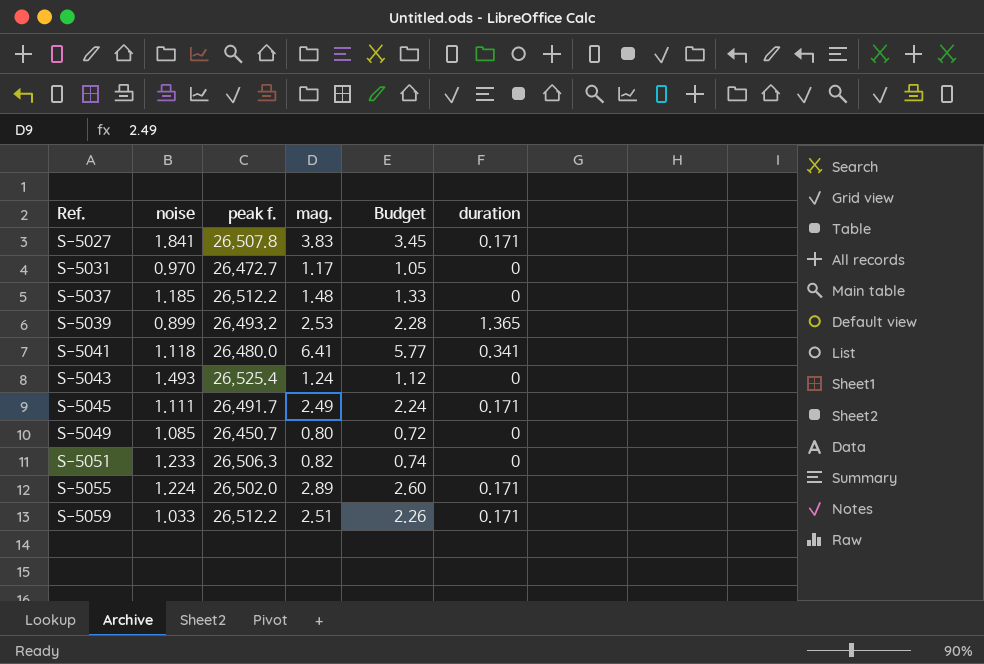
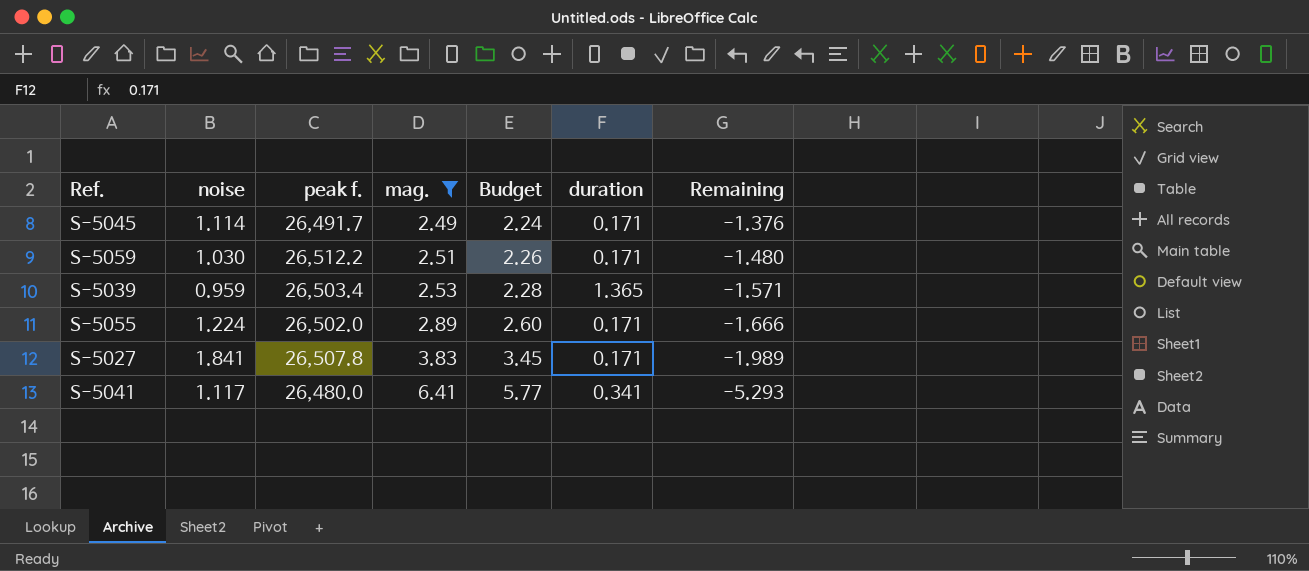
filter: none -> mag. >= 2.49
row order: Ref. ascending -> mag. ascending
column Remaining | formula: none -> [noise] - [mag.]
S-5045 | noise: 1.111 -> 1.114
S-5059 | noise: 1.033 -> 1.030
S-5039 | noise: 0.899 -> 0.959
S-5039 | peak f.: 26,493.2 -> 26,503.4
S-5041 | noise: 1.118 -> 1.117

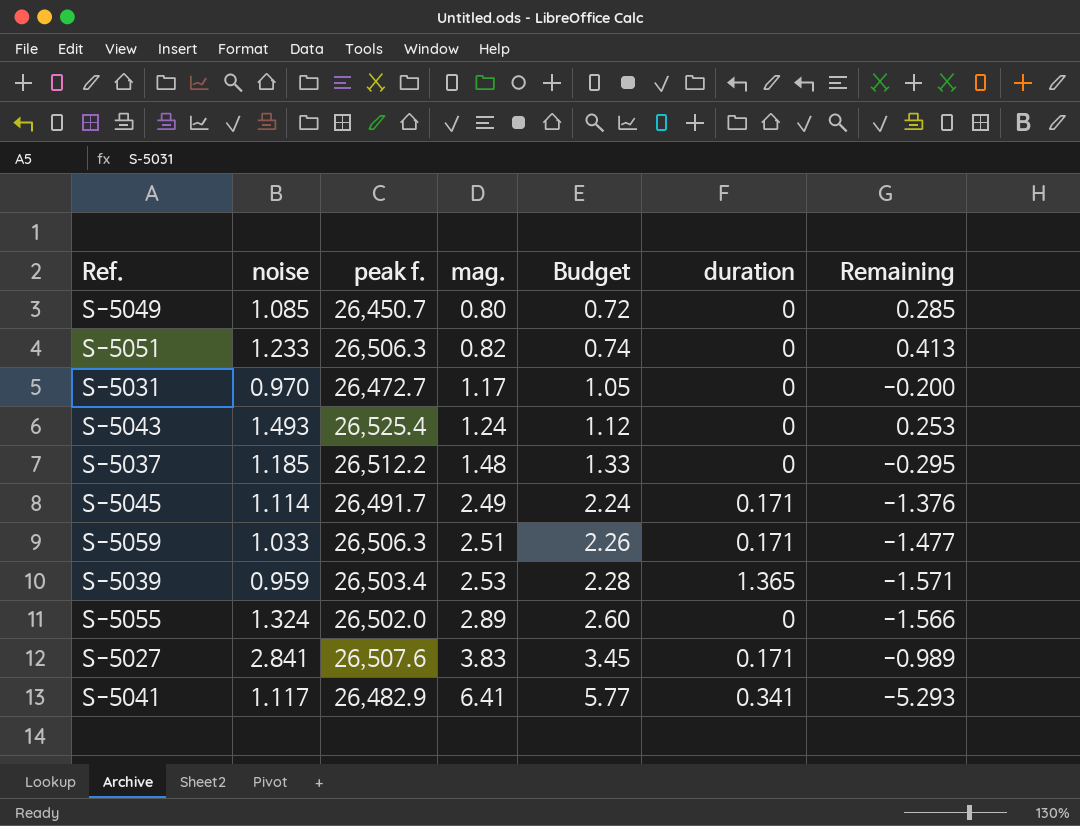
filter: mag. >= 2.49 -> none
S-5059 | noise: 1.030 -> 1.033
S-5059 | peak f.: 26,512.2 -> 26,506.3
S-5059 | Remaining: -1.480 -> -1.477
S-5055 | noise: 1.224 -> 1.324
S-5055 | duration: 0.171 -> 0
S-5055 | Remaining: -1.666 -> -1.566
S-5027 | noise: 1.841 -> 2.841
S-5027 | peak f.: 26,507.8 -> 26,507.6
S-5027 | Remaining: -1.989 -> -0.989
S-5041 | peak f.: 26,480.0 -> 26,482.9

